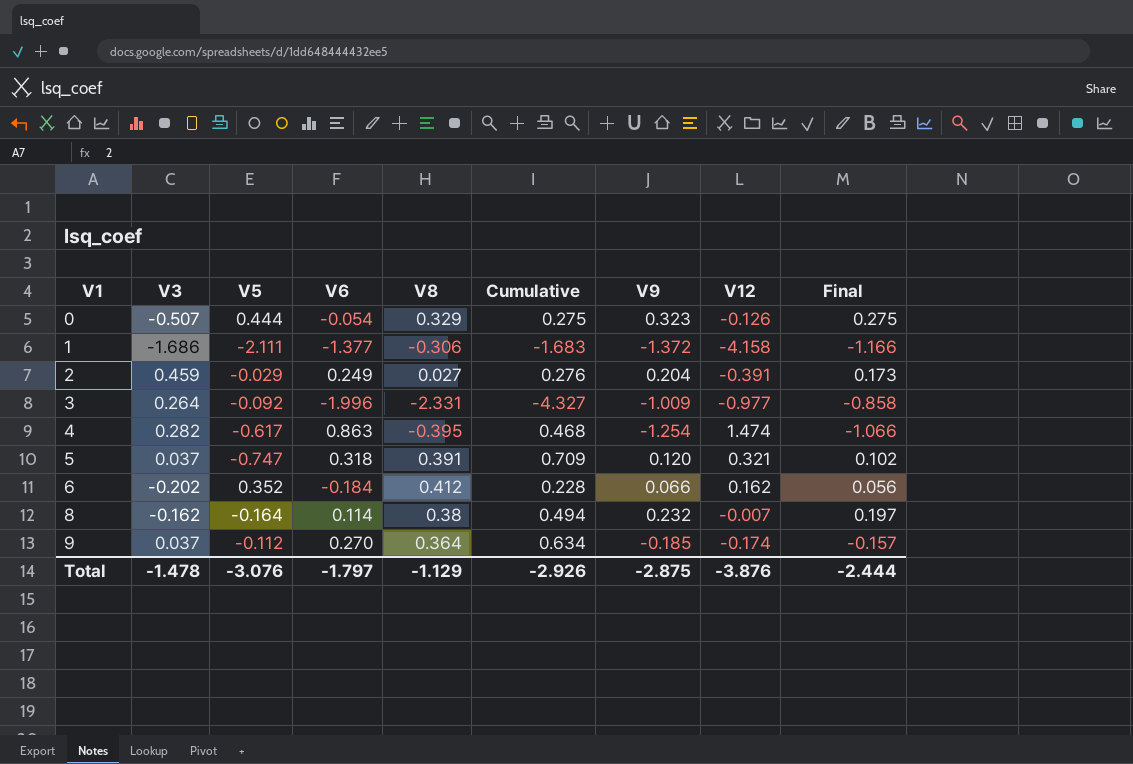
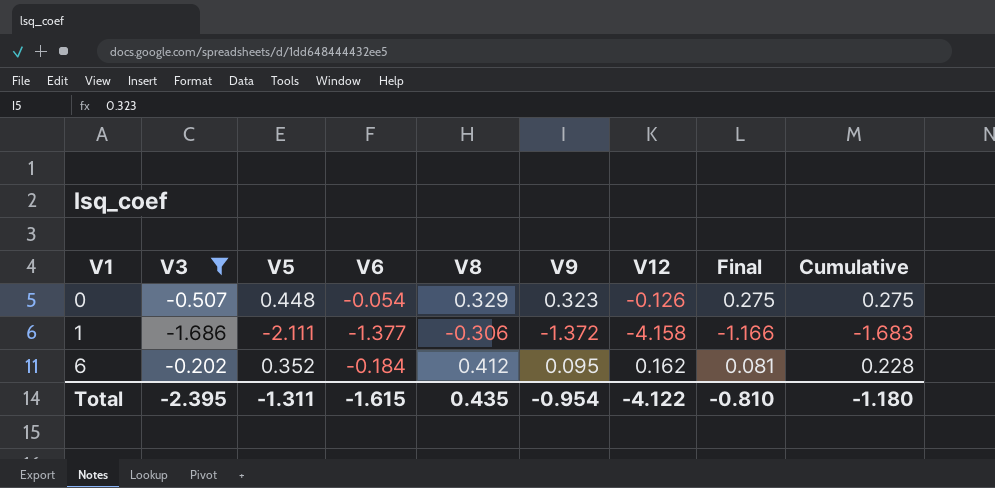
filter: none -> V3 <= -0.202
column Cumulative | position: 6 -> 9
0 | V5: 0.444 -> 0.448
6 | V9: 0.066 -> 0.095
6 | Final: 0.056 -> 0.081
Total | V3: -1.478 -> -2.395
Total | V5: -3.076 -> -1.311
Total | V6: -1.797 -> -1.615
Total | V8: -1.129 -> 0.435
Total | V9: -2.875 -> -0.954
Total | V12: -3.876 -> -4.122
Total | Final: -2.444 -> -0.810
Total | Cumulative: -2.926 -> -1.180

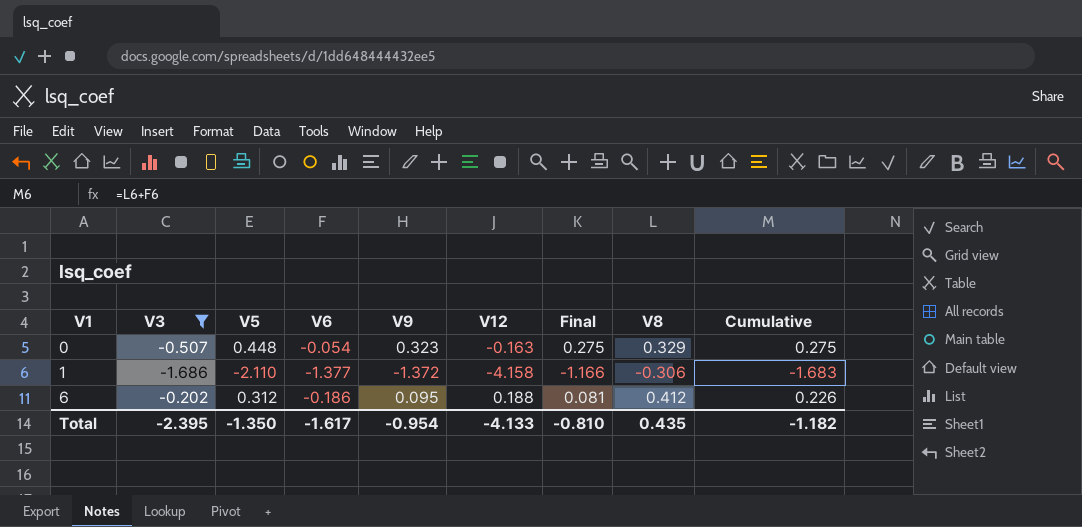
column V8 | position: 5 -> 8
0 | V12: -0.126 -> -0.163
1 | V5: -2.111 -> -2.110
6 | V5: 0.352 -> 0.312
6 | V6: -0.184 -> -0.186
6 | V12: 0.162 -> 0.188
6 | Cumulative: 0.228 -> 0.226
Total | V5: -1.311 -> -1.350
Total | V6: -1.615 -> -1.617
Total | V12: -4.122 -> -4.133
Total | Cumulative: -1.180 -> -1.182

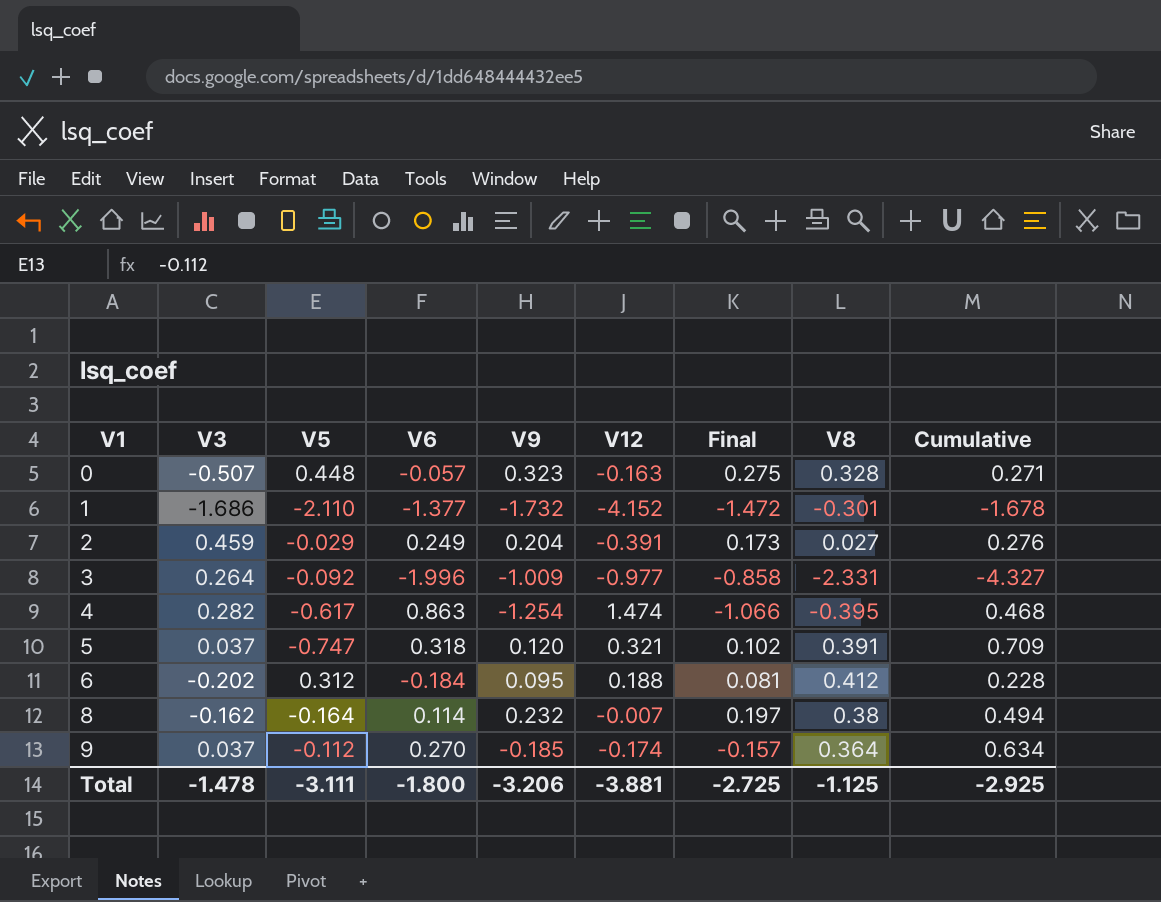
filter: V3 <= -0.202 -> none
0 | V6: -0.054 -> -0.057
0 | V8: 0.329 -> 0.328
0 | Cumulative: 0.275 -> 0.271
1 | V9: -1.372 -> -1.732
1 | V12: -4.158 -> -4.152
1 | Final: -1.166 -> -1.472
1 | V8: -0.306 -> -0.301
1 | Cumulative: -1.683 -> -1.678
6 | V6: -0.186 -> -0.184
6 | Cumulative: 0.226 -> 0.228
Total | V3: -2.395 -> -1.478
Total | V5: -1.350 -> -3.111
Total | V6: -1.617 -> -1.800
Total | V9: -0.954 -> -3.206
Total | V12: -4.133 -> -3.881
Total | Final: -0.810 -> -2.725
Total | V8: 0.435 -> -1.125
Total | Cumulative: -1.182 -> -2.925

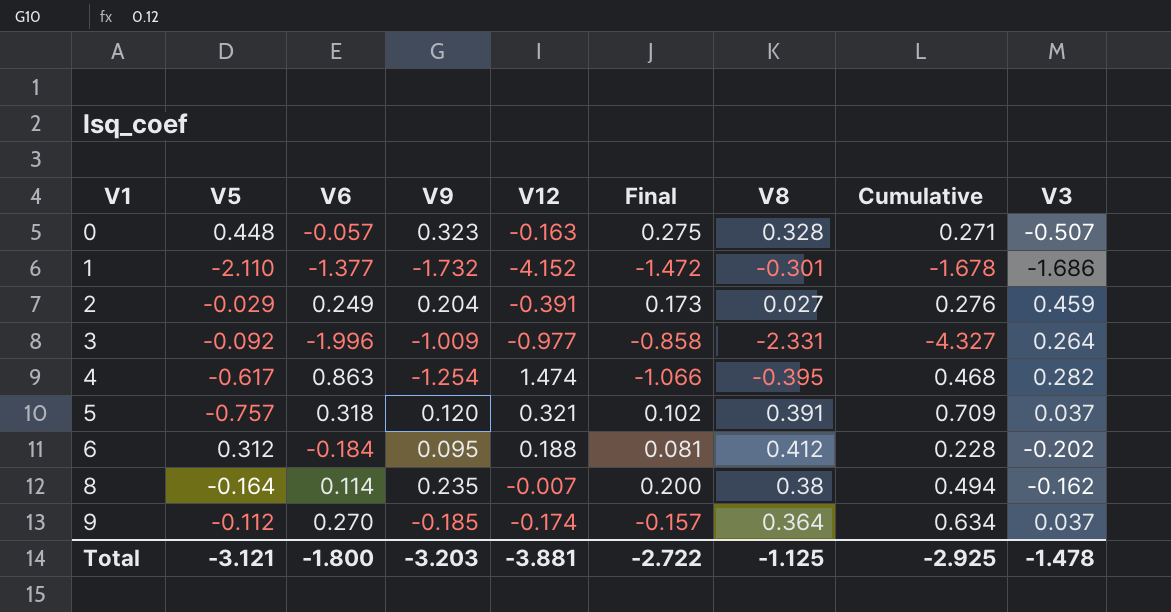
column V3 | position: 2 -> 9
5 | V5: -0.747 -> -0.757
8 | V9: 0.232 -> 0.235
8 | Final: 0.197 -> 0.200
Total | V5: -3.111 -> -3.121
Total | V9: -3.206 -> -3.203
Total | Final: -2.725 -> -2.722

